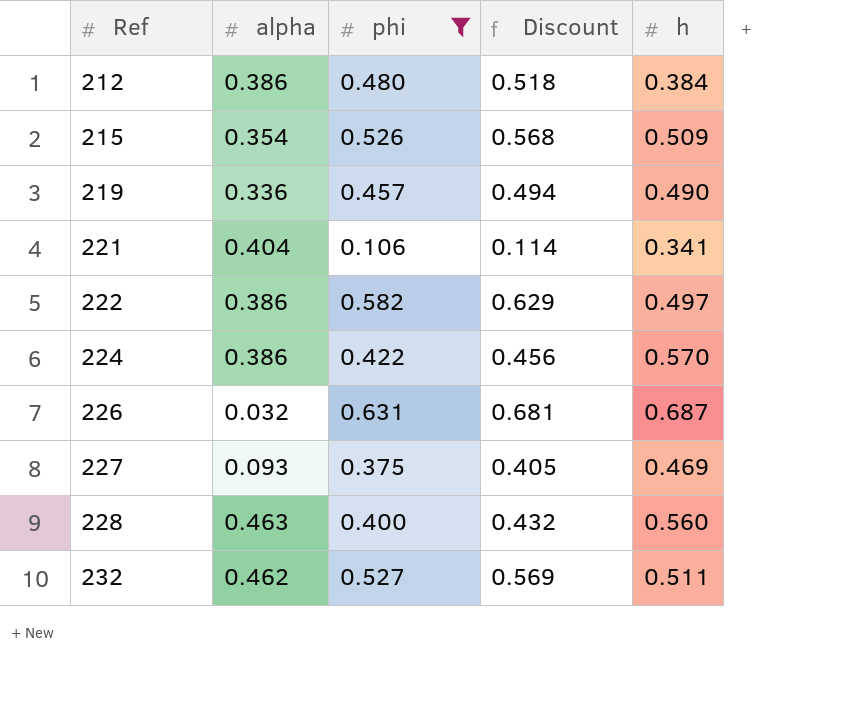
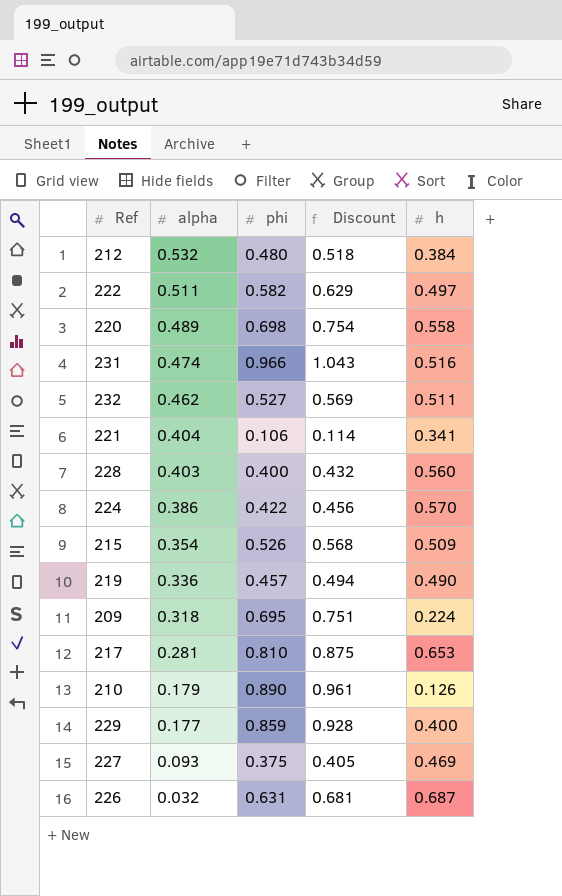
filter: phi <= 0.631 -> none
row order: Ref ascending -> alpha descending
212 | alpha: 0.386 -> 0.532
222 | alpha: 0.386 -> 0.511
228 | alpha: 0.463 -> 0.403

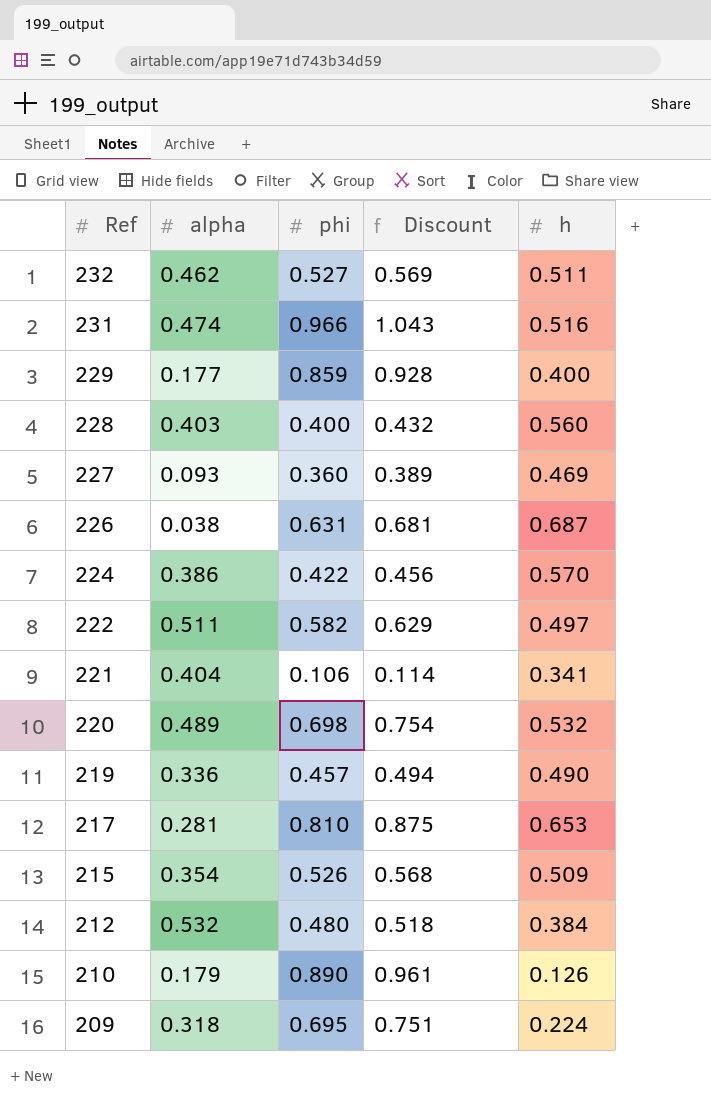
row order: alpha descending -> Ref descending
227 | phi: 0.375 -> 0.360
227 | Discount: 0.405 -> 0.389
226 | alpha: 0.032 -> 0.038
220 | h: 0.558 -> 0.532

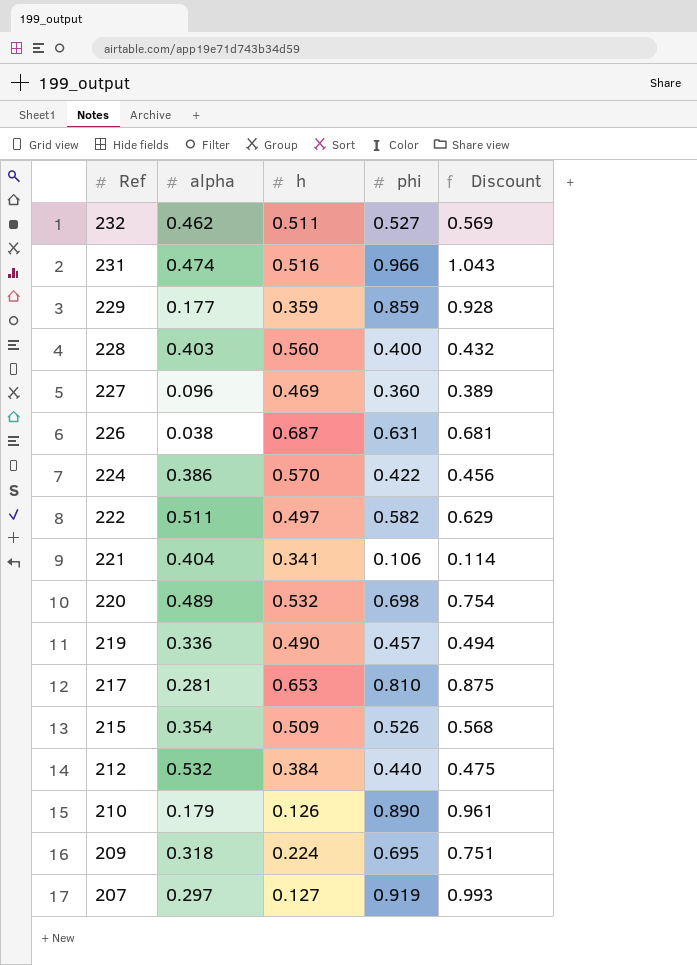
column h | position: 5 -> 3
229 | h: 0.400 -> 0.359
227 | alpha: 0.093 -> 0.096
212 | phi: 0.480 -> 0.440
212 | Discount: 0.518 -> 0.475
row 207: none -> 0.297 | 0.127 | 0.919 | 0.993

